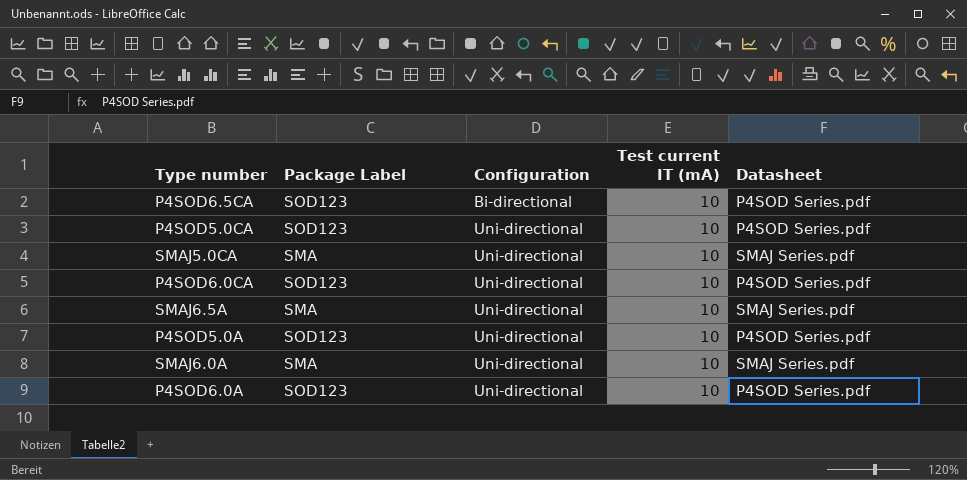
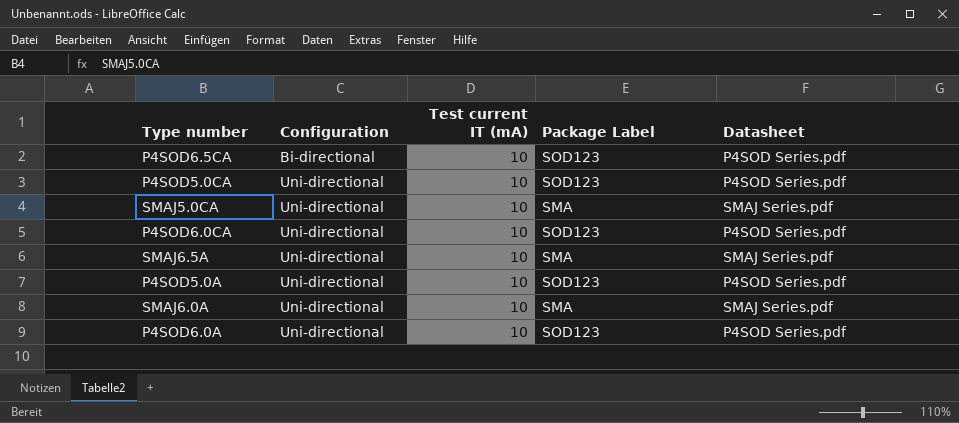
column Package Label | position: 2 -> 4

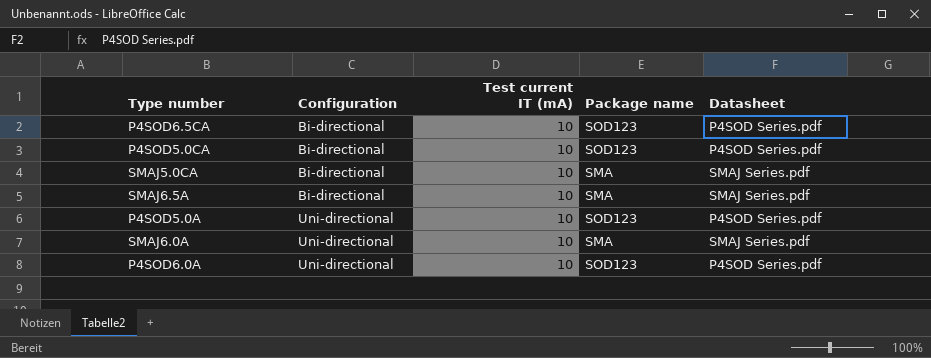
column name: Package Label -> Package name
row P4SOD6.0CA: Uni-directional | 10 | SOD123 | P4SOD Series.pdf -> none
P4SOD5.0CA | Configuration: Uni-directional -> Bi-directional
SMAJ5.0CA | Configuration: Uni-directional -> Bi-directional
SMAJ6.5A | Configuration: Uni-directional -> Bi-directional

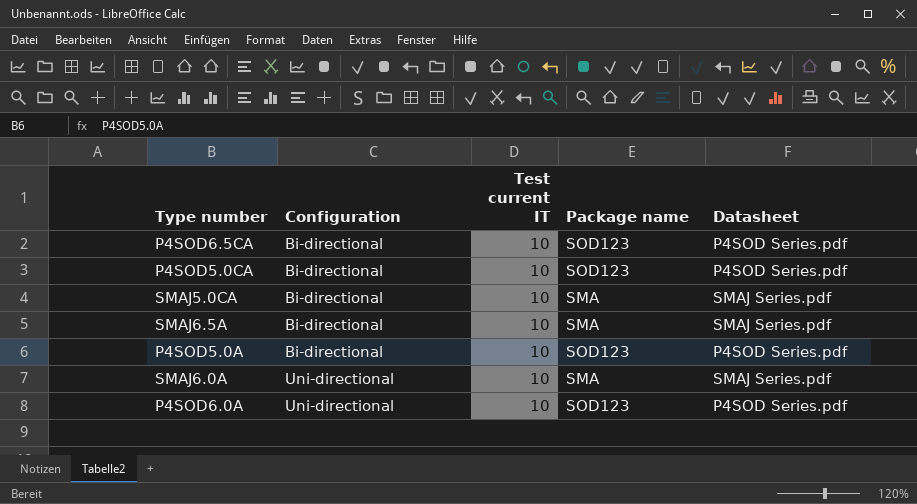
column name: Test current IT (mA) -> Test current IT
P4SOD5.0A | Configuration: Uni-directional -> Bi-directional

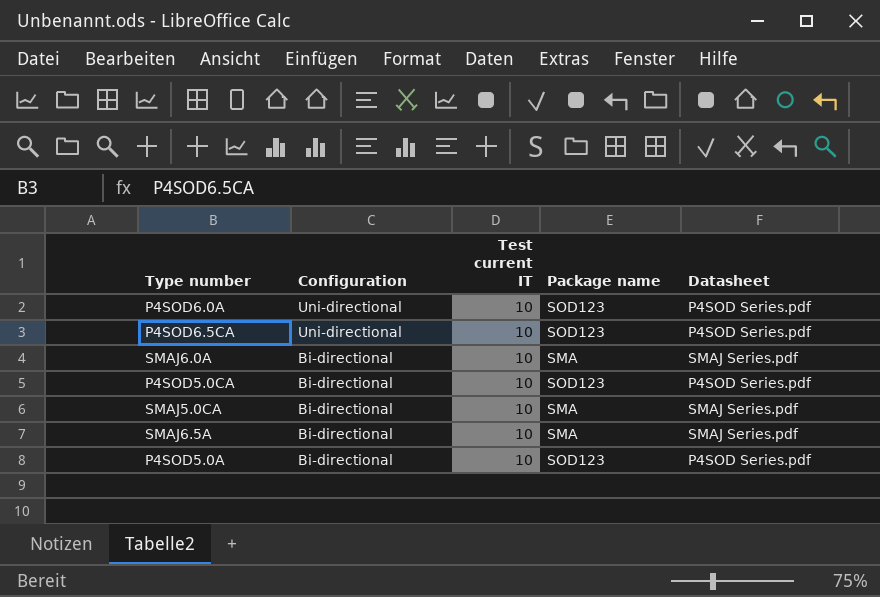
row order: Configuration ascending -> Configuration descending
P4SOD6.5CA | Configuration: Bi-directional -> Uni-directional
SMAJ6.0A | Configuration: Uni-directional -> Bi-directional

